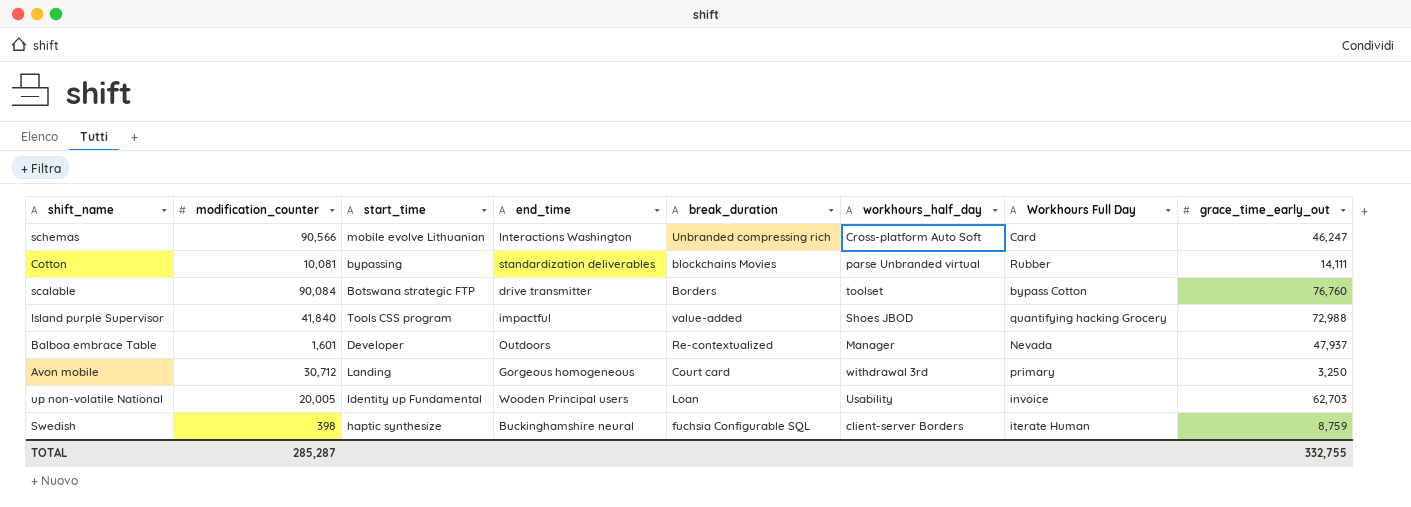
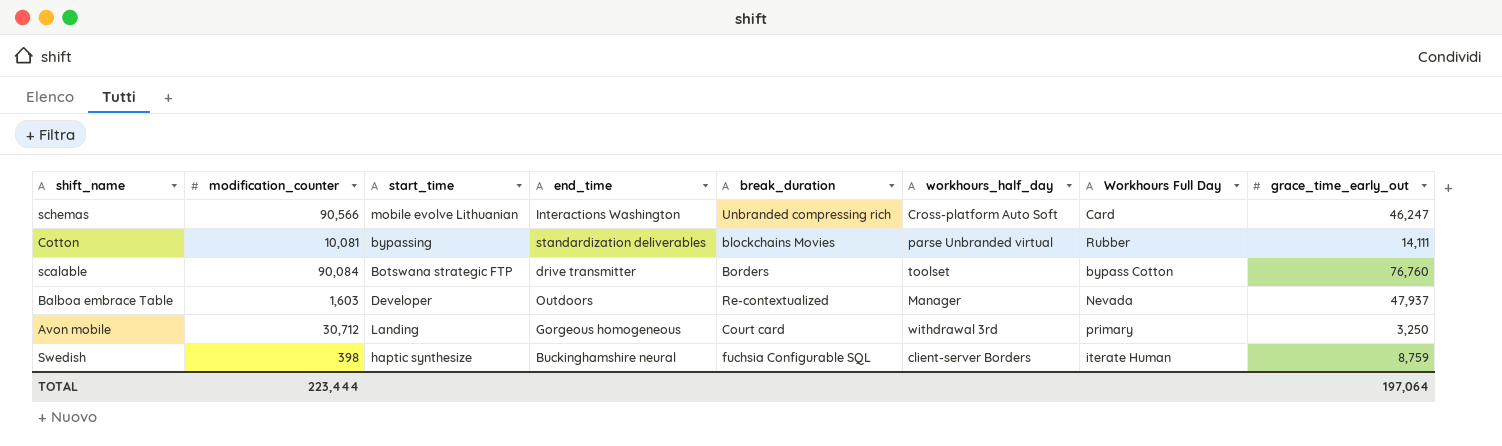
row Island purple Supervisor: 41,840 | Tools CSS program | impactful | value-added | Shoes JBOD | quantifying hacking Grocery | 72,988 -> none
row up non-volatile National: 20,005 | Identity up Fundamental | Wooden Principal users | Loan | Usability | invoice | 62,703 -> none
Balboa embrace Table | modification_counter: 1,601 -> 1,603
TOTAL | modification_counter: 285,287 -> 223,444
TOTAL | grace_time_early_out: 332,755 -> 197,064

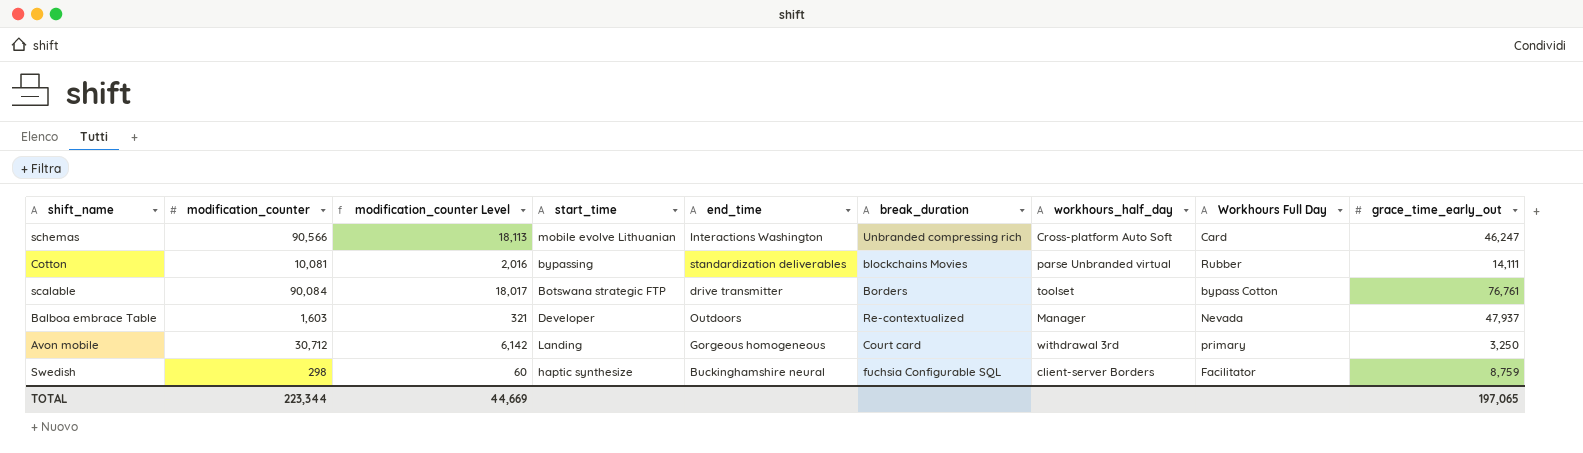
column modification_counter Level | formula: none -> [modification_counter] * 0.2
scalable | grace_time_early_out: 76,760 -> 76,761
Swedish | modification_counter: 398 -> 298
Swedish | Workhours Full Day: iterate Human -> Facilitator
TOTAL | modification_counter: 223,444 -> 223,344
TOTAL | grace_time_early_out: 197,064 -> 197,065

